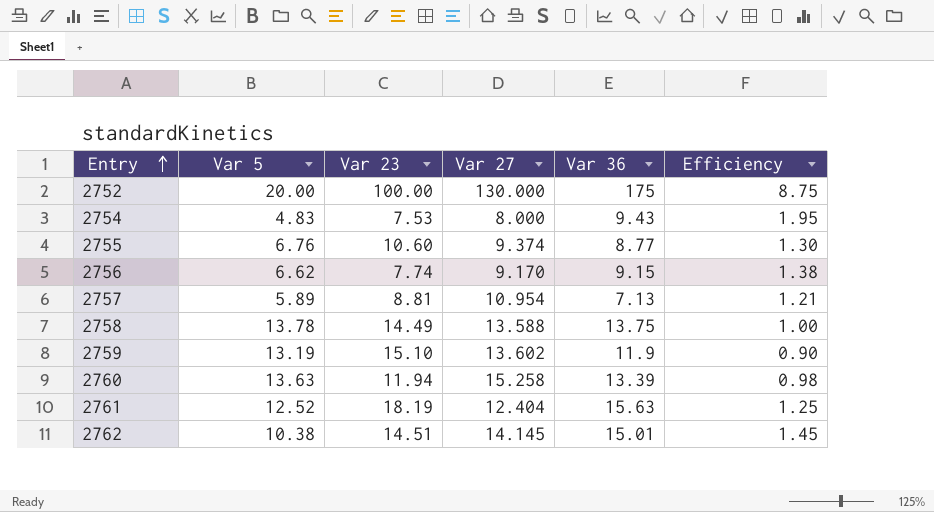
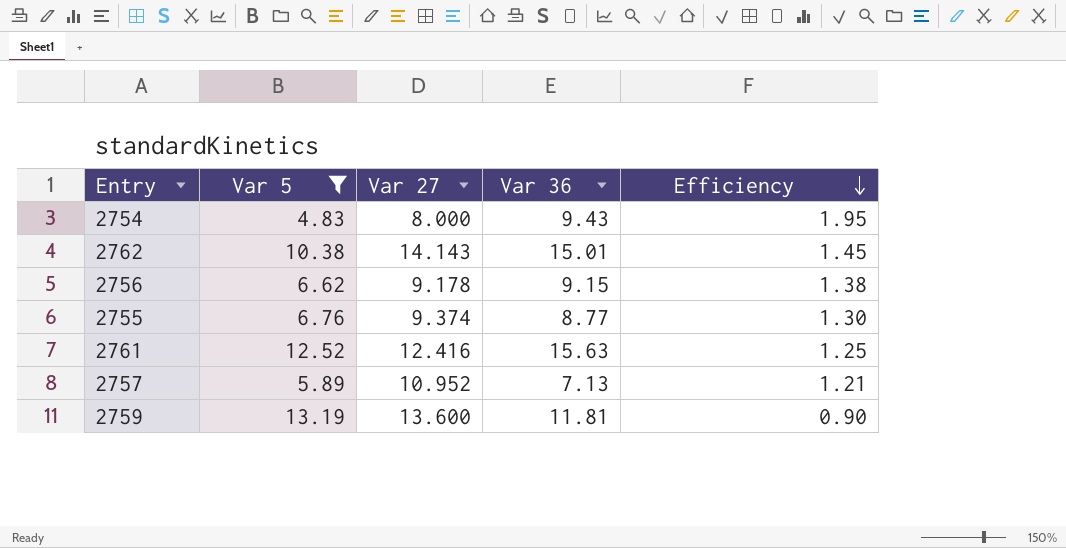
filter: none -> Var 5 <= 13.19
row order: Entry ascending -> Efficiency descending
column Var 23 | position: 3 -> none
2762 | Var 27: 14.145 -> 14.143
2756 | Var 27: 9.170 -> 9.178
2761 | Var 27: 12.404 -> 12.416
2757 | Var 27: 10.954 -> 10.952
2759 | Var 27: 13.602 -> 13.600
2759 | Var 36: 11.9 -> 11.81

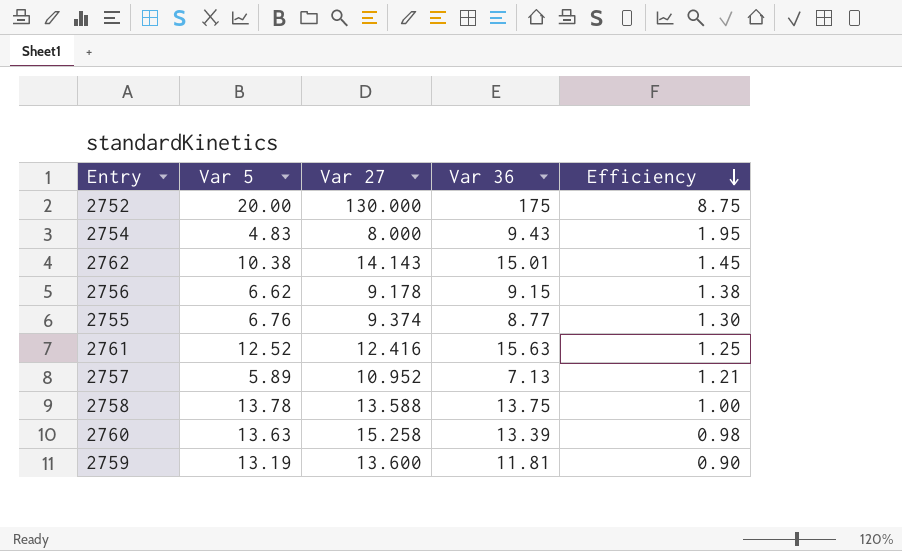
filter: Var 5 <= 13.19 -> none

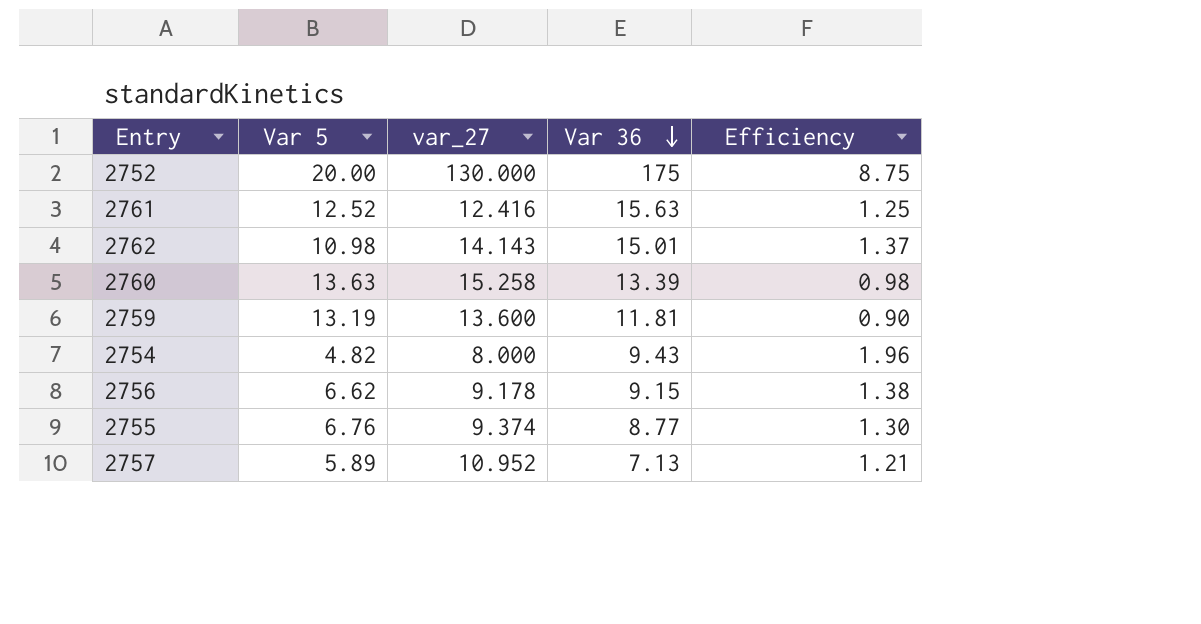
row order: Efficiency descending -> Var 36 descending
column name: Var 27 -> var_27
row 2758: 13.78 | 13.588 | 13.75 | 1.00 -> none
2762 | Var 5: 10.38 -> 10.98
2762 | Efficiency: 1.45 -> 1.37
2754 | Var 5: 4.83 -> 4.82
2754 | Efficiency: 1.95 -> 1.96

